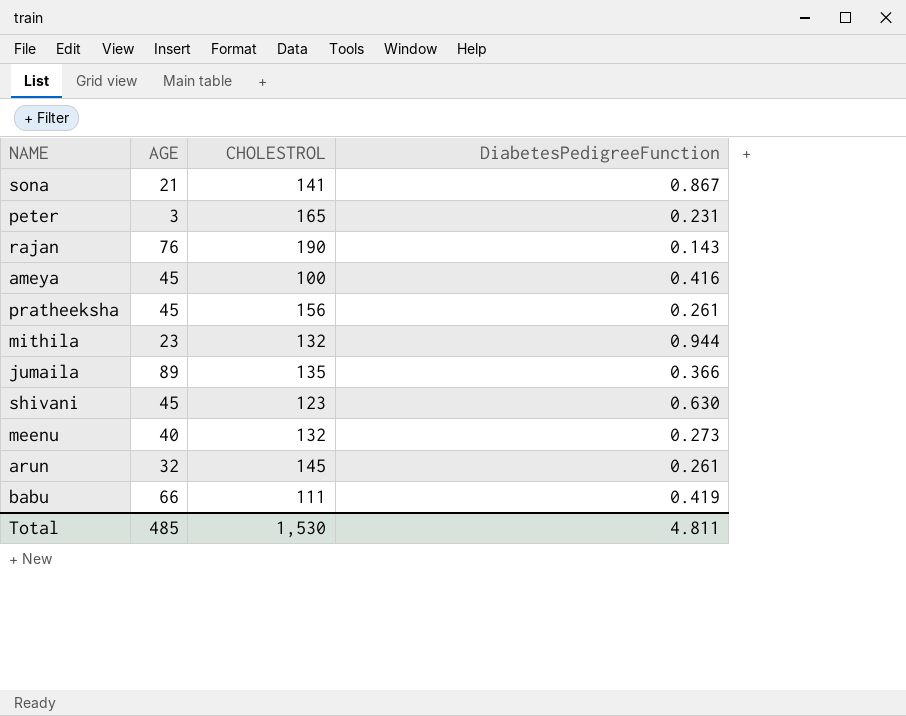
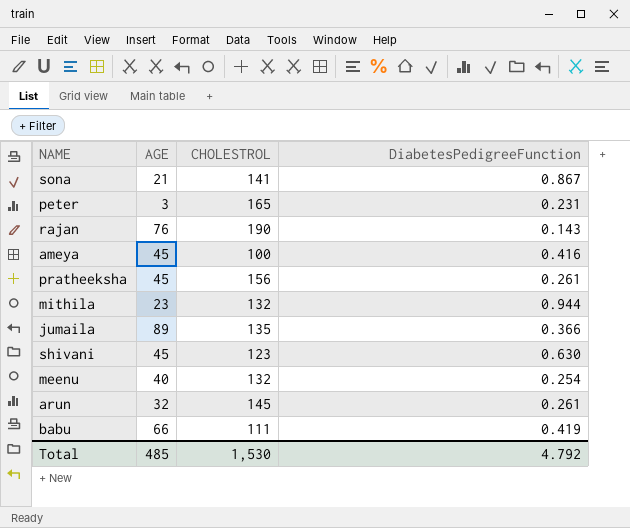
meenu | DiabetesPedigreeFunction: 0.273 -> 0.254
Total | DiabetesPedigreeFunction: 4.811 -> 4.792

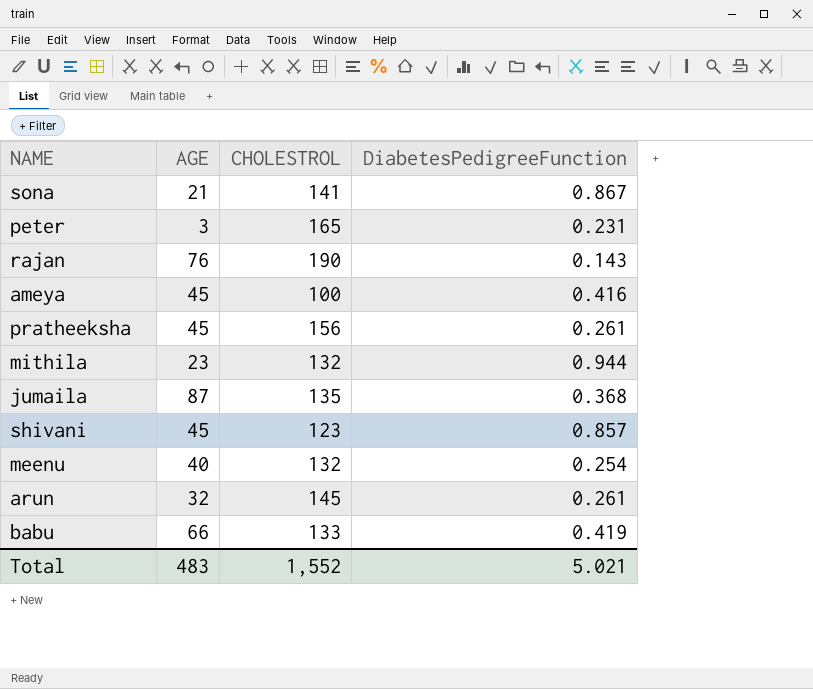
jumaila | AGE: 89 -> 87
jumaila | DiabetesPedigreeFunction: 0.366 -> 0.368
shivani | DiabetesPedigreeFunction: 0.630 -> 0.857
babu | CHOLESTROL: 111 -> 133
Total | AGE: 485 -> 483
Total | CHOLESTROL: 1,530 -> 1,552
Total | DiabetesPedigreeFunction: 4.792 -> 5.021

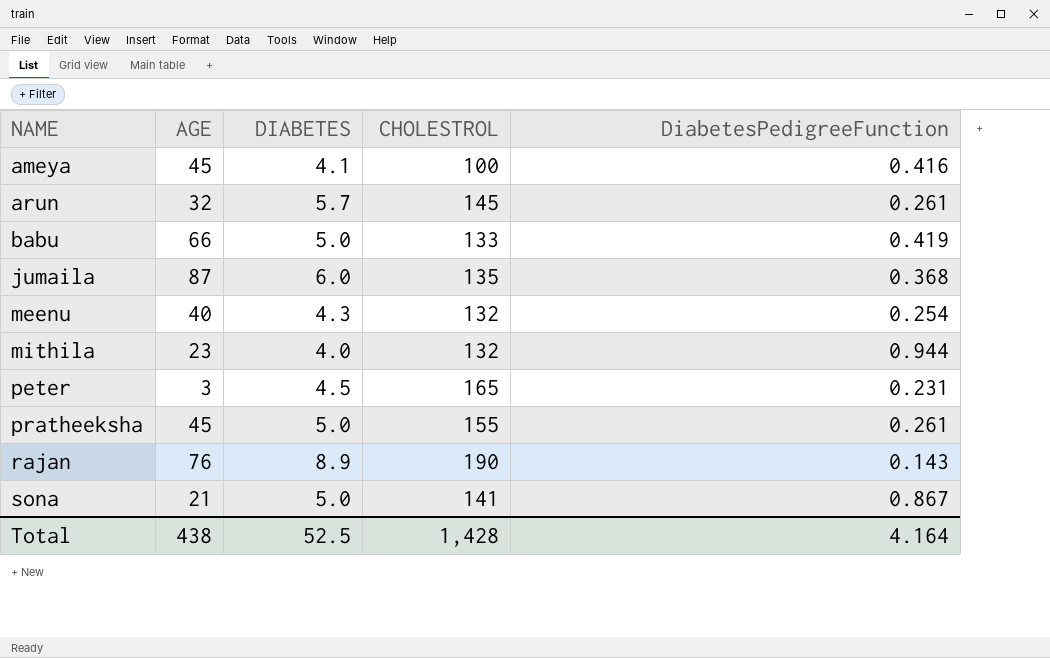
row order: none -> NAME ascending
column DIABETES | position: none -> 3
row shivani: 45 | 123 | 0.857 -> none
pratheeksha | CHOLESTROL: 156 -> 155
Total | AGE: 483 -> 438
Total | CHOLESTROL: 1,552 -> 1,428
Total | DiabetesPedigreeFunction: 5.021 -> 4.164

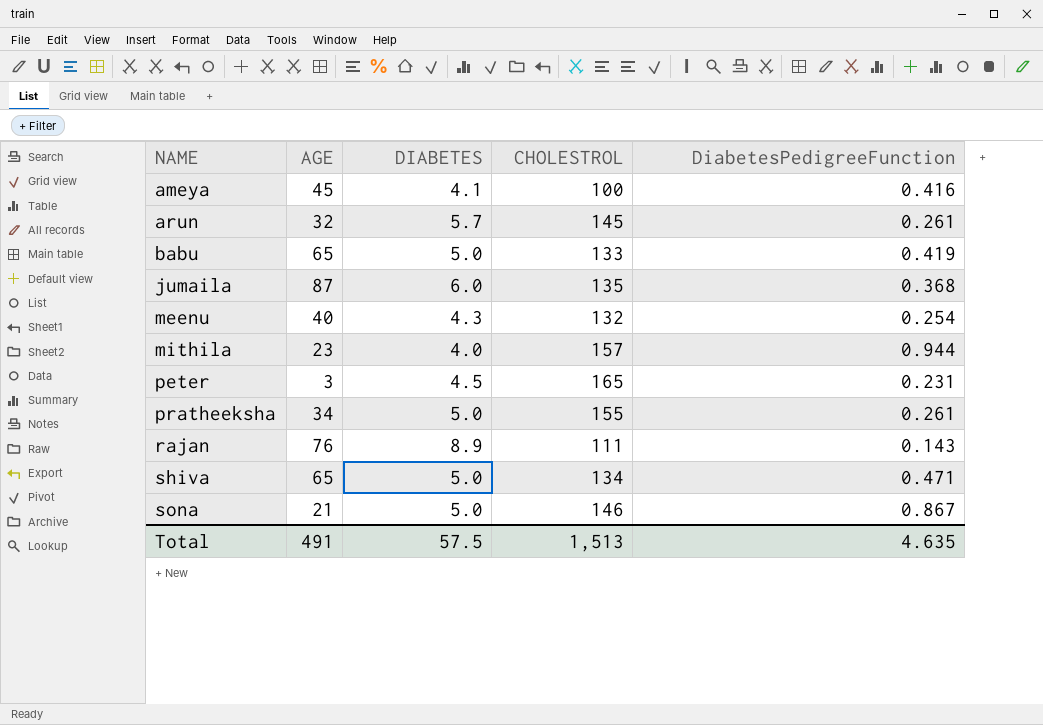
babu | AGE: 66 -> 65
mithila | CHOLESTROL: 132 -> 157
pratheeksha | AGE: 45 -> 34
rajan | CHOLESTROL: 190 -> 111
row shiva: none -> 65 | 5.0 | 134 | 0.471
sona | CHOLESTROL: 141 -> 146
Total | AGE: 438 -> 491
Total | DIABETES: 52.5 -> 57.5
Total | CHOLESTROL: 1,428 -> 1,513
Total | DiabetesPedigreeFunction: 4.164 -> 4.635

